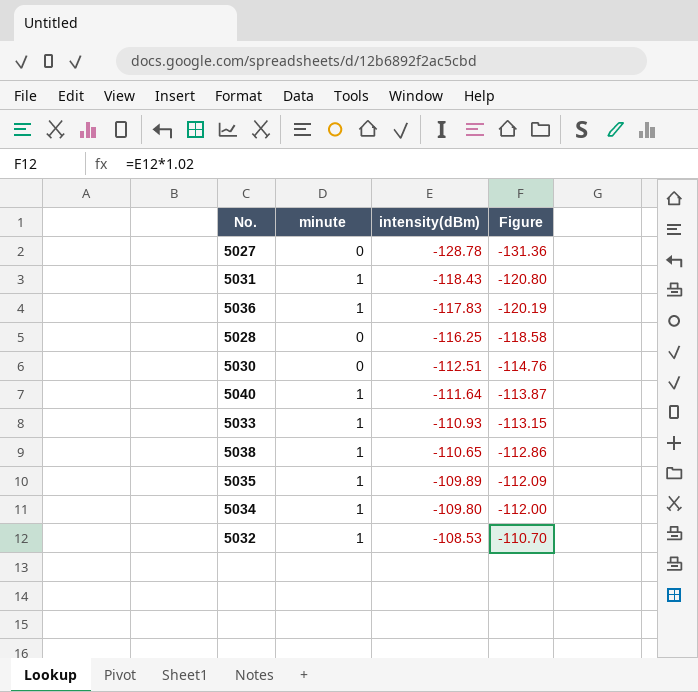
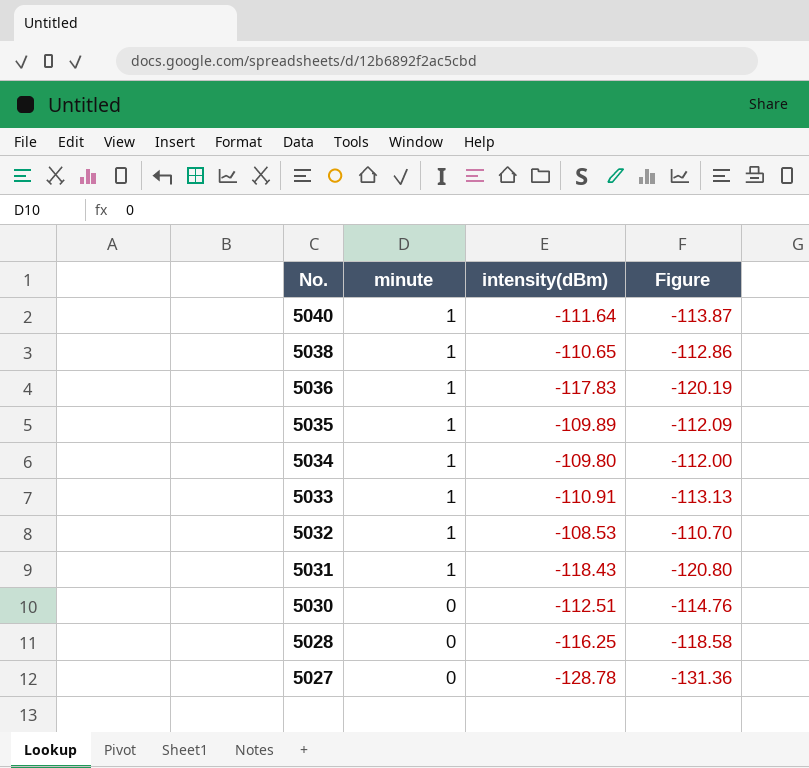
row order: intensity(dBm) ascending -> No. descending
5033 | intensity(dBm): -110.93 -> -110.91
5033 | Figure: -113.15 -> -113.13

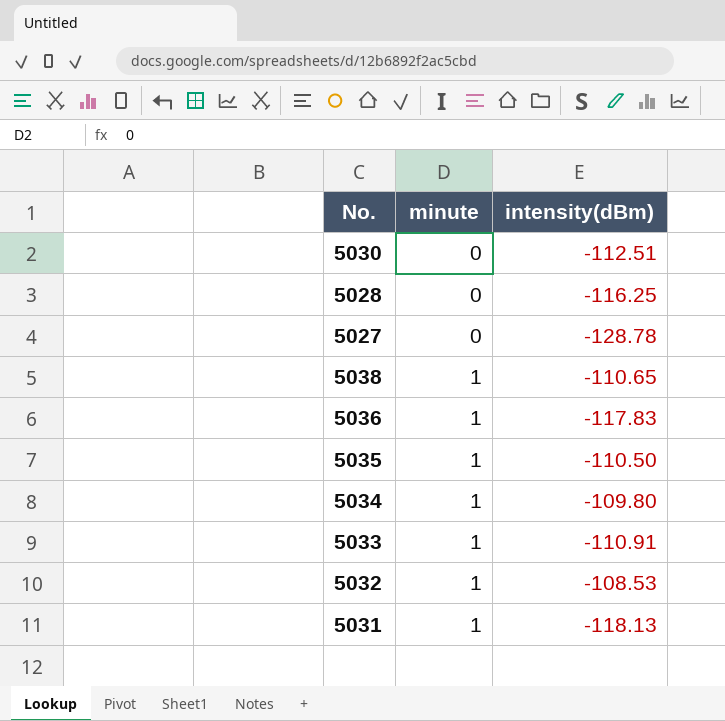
row order: No. descending -> minute ascending
column Figure | formula: [intensity(dBm)] * 1.02 -> none
row 5040: 1 | -111.64 | -113.87 -> none
5035 | intensity(dBm): -109.89 -> -110.50
5031 | intensity(dBm): -118.43 -> -118.13

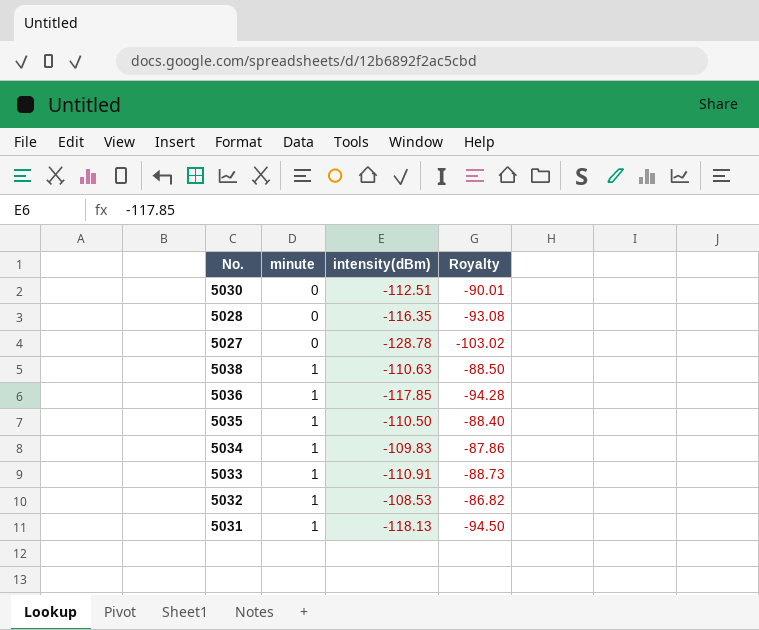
column Royalty | formula: none -> [intensity(dBm)] * 0.8
5028 | intensity(dBm): -116.25 -> -116.35
5038 | intensity(dBm): -110.65 -> -110.63
5036 | intensity(dBm): -117.83 -> -117.85
5034 | intensity(dBm): -109.80 -> -109.83

